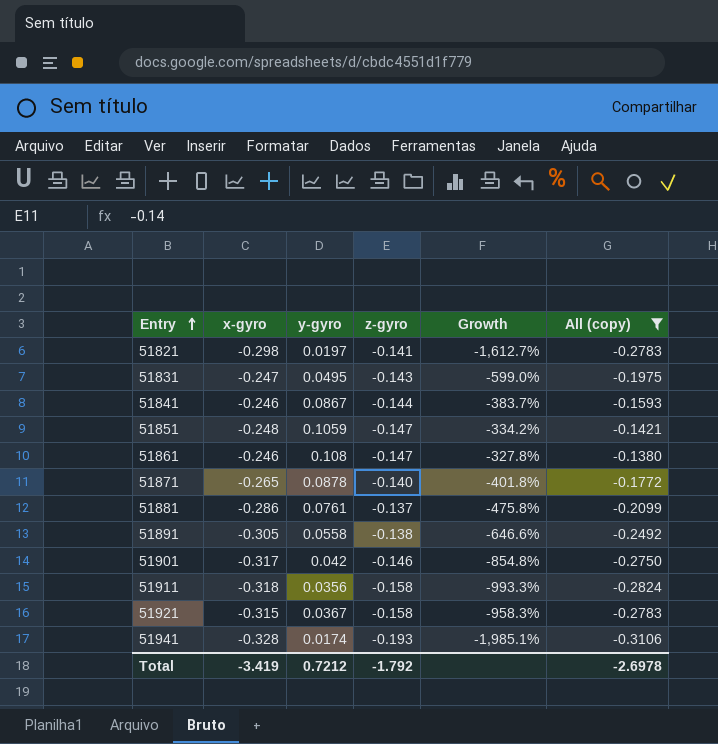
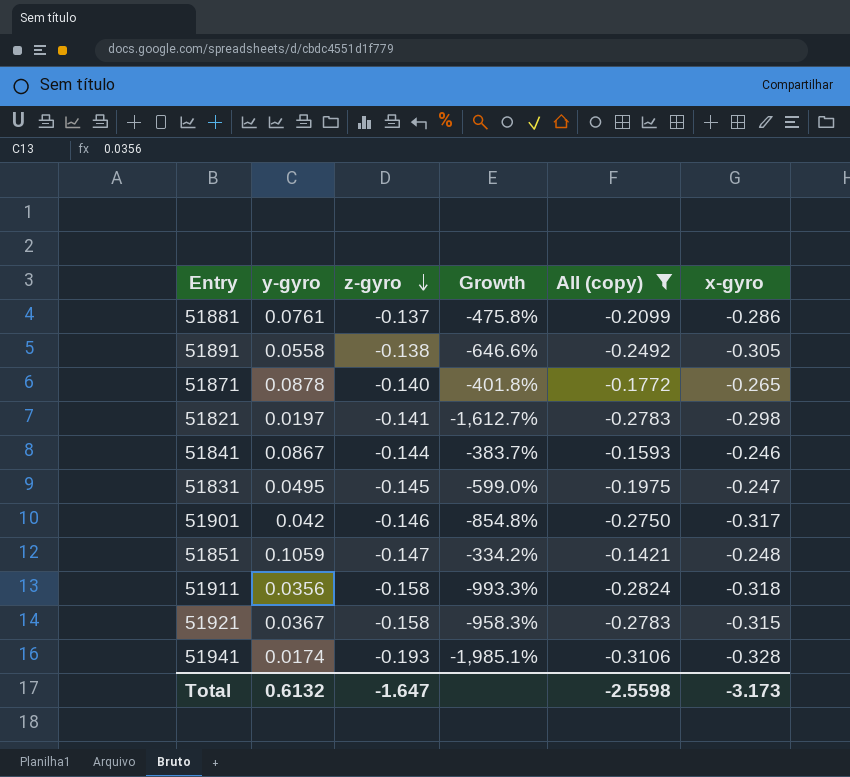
row order: Entry ascending -> z-gyro descending
column x-gyro | position: 2 -> 6
row 51861: -0.246 | 0.108 | -0.147 | -327.8% | -0.1380 -> none
51831 | z-gyro: -0.143 -> -0.145
Total | y-gyro: 0.7212 -> 0.6132
Total | z-gyro: -1.792 -> -1.647
Total | All (copy): -2.6978 -> -2.5598
Total | x-gyro: -3.419 -> -3.173

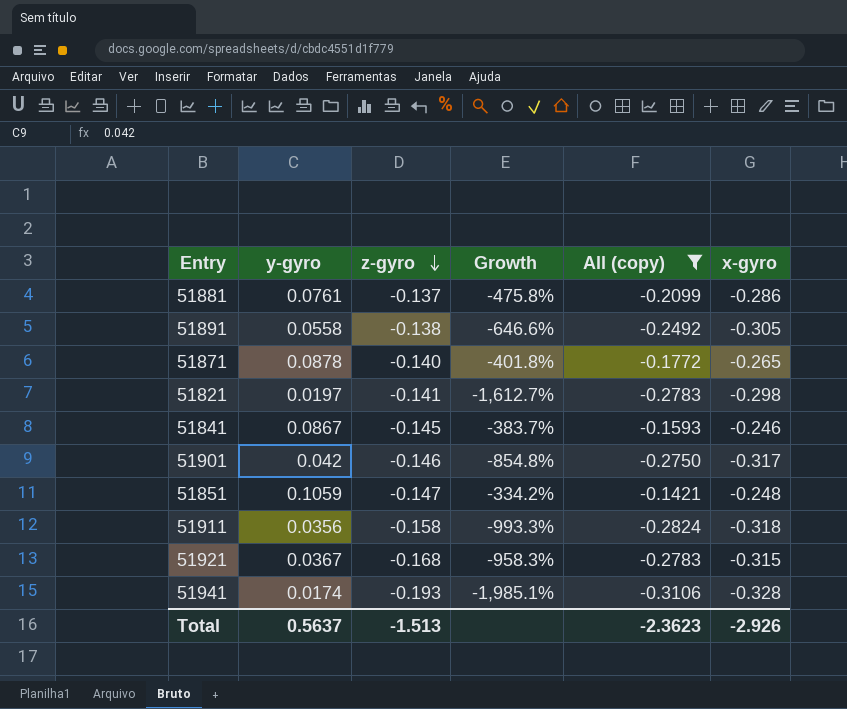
row 51831: 0.0495 | -0.145 | -599.0% | -0.1975 | -0.247 -> none
51841 | z-gyro: -0.144 -> -0.145
51921 | z-gyro: -0.158 -> -0.168
Total | y-gyro: 0.6132 -> 0.5637
Total | z-gyro: -1.647 -> -1.513
Total | All (copy): -2.5598 -> -2.3623
Total | x-gyro: -3.173 -> -2.926

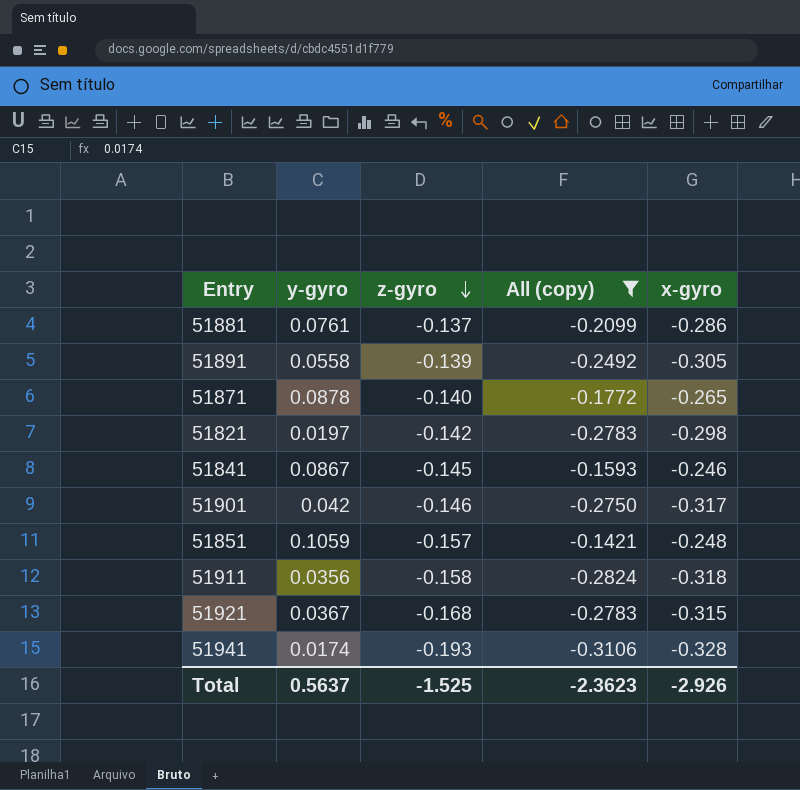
column Growth | formula: ([x-gyro] - [y-gyro]) / [y-gyro] -> none
51891 | z-gyro: -0.138 -> -0.139
51821 | z-gyro: -0.141 -> -0.142
51851 | z-gyro: -0.147 -> -0.157
Total | z-gyro: -1.513 -> -1.525

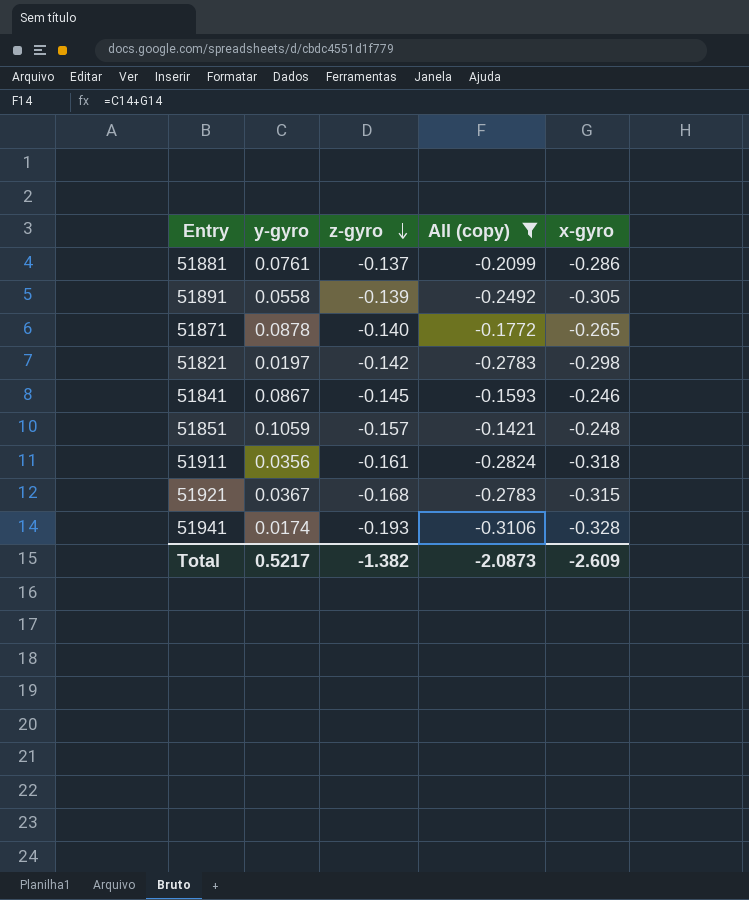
row 51901: 0.042 | -0.146 | -0.2750 | -0.317 -> none
51911 | z-gyro: -0.158 -> -0.161
Total | y-gyro: 0.5637 -> 0.5217
Total | z-gyro: -1.525 -> -1.382
Total | All (copy): -2.3623 -> -2.0873
Total | x-gyro: -2.926 -> -2.609

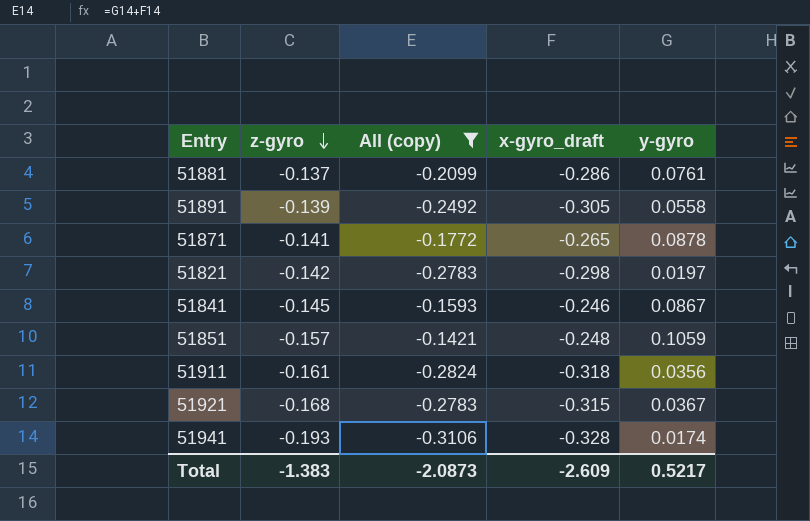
column name: x-gyro -> x-gyro_draft
column y-gyro | position: 2 -> 5
51871 | z-gyro: -0.140 -> -0.141
Total | z-gyro: -1.382 -> -1.383

